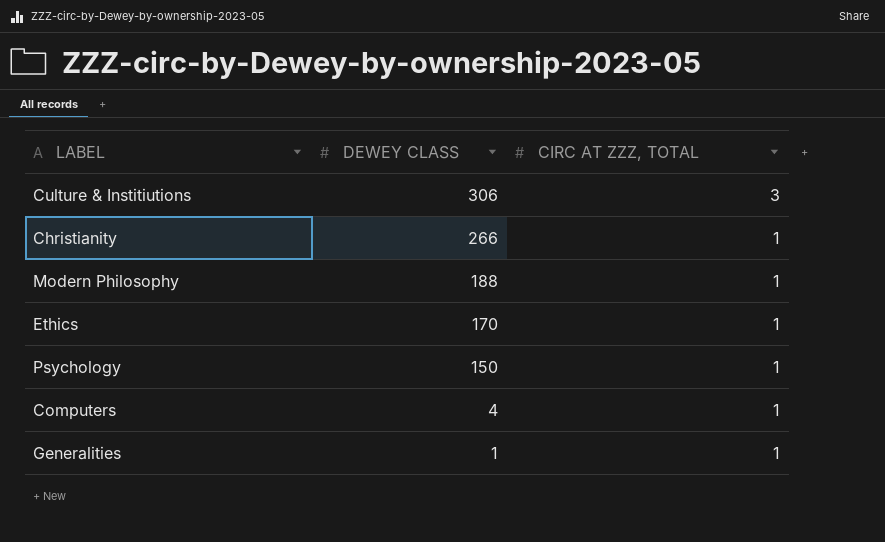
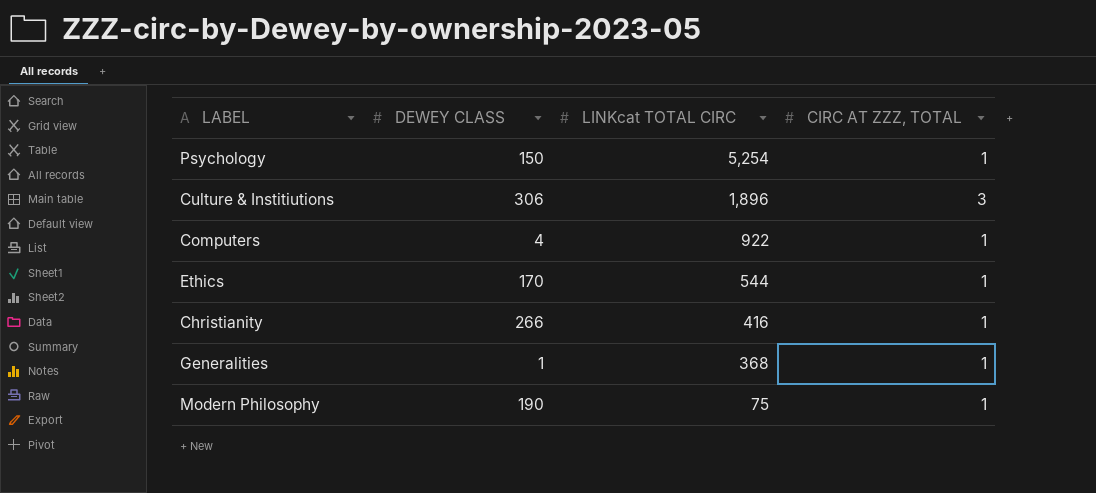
row order: DEWEY CLASS descending -> LINKcat TOTAL CIRC descending
column LINKcat TOTAL CIRC | position: none -> 3
Modern Philosophy | DEWEY CLASS: 188 -> 190

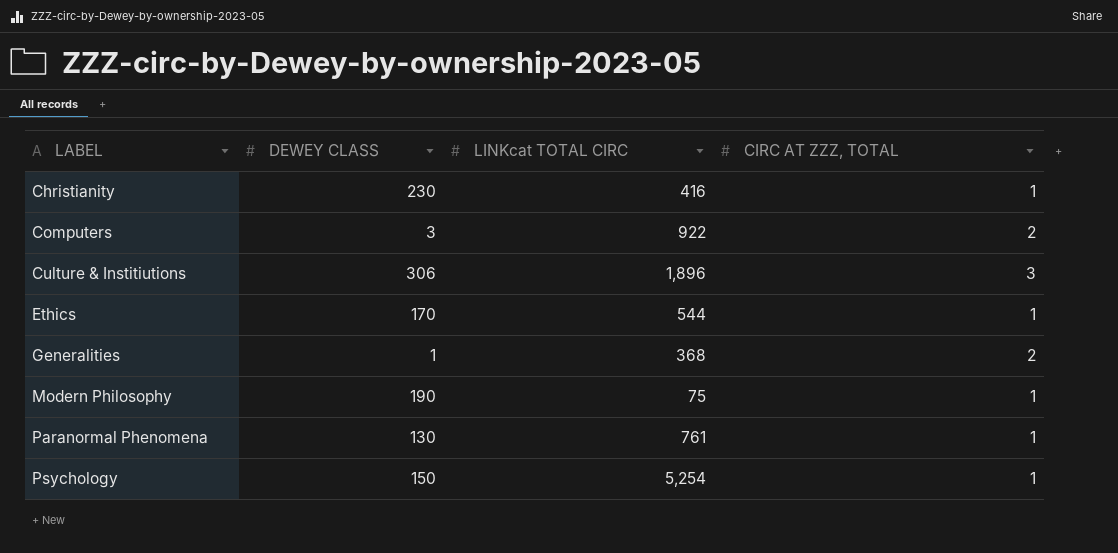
row order: LINKcat TOTAL CIRC descending -> LABEL ascending
Christianity | DEWEY CLASS: 266 -> 230
Computers | DEWEY CLASS: 4 -> 3
Computers | CIRC AT ZZZ, TOTAL: 1 -> 2
Generalities | CIRC AT ZZZ, TOTAL: 1 -> 2
row Paranormal Phenomena: none -> 130 | 761 | 1

